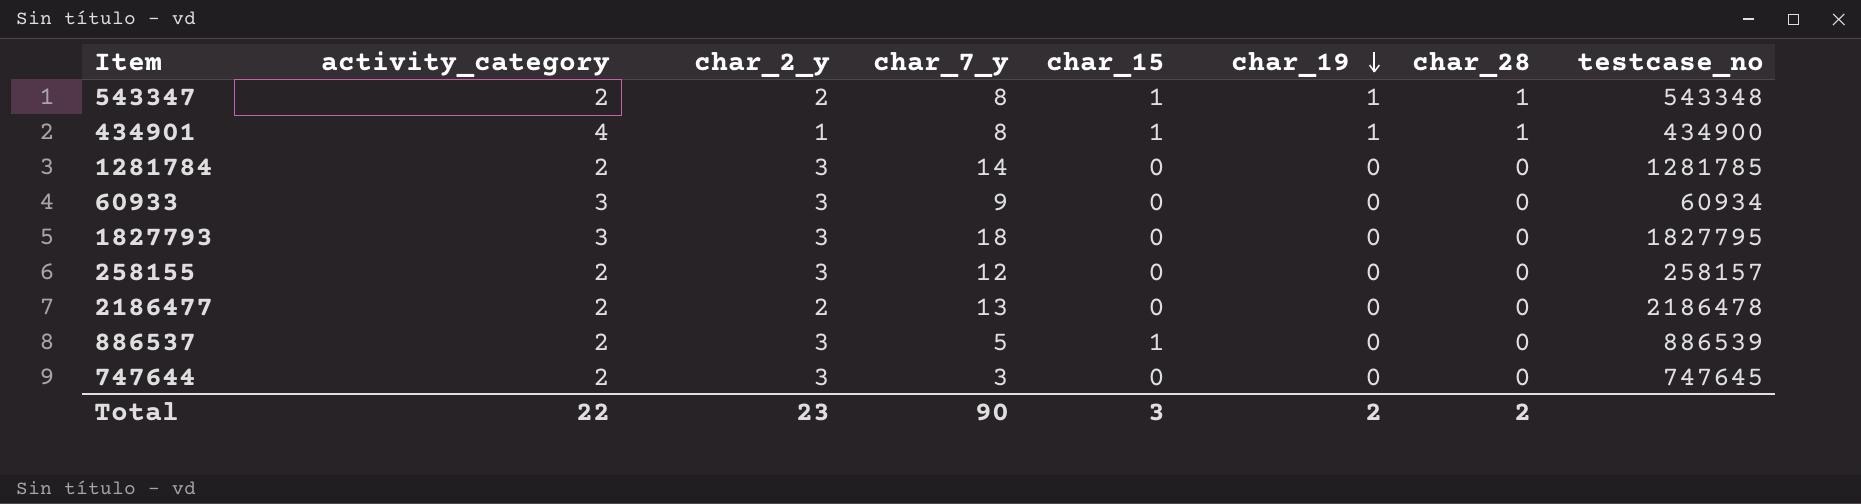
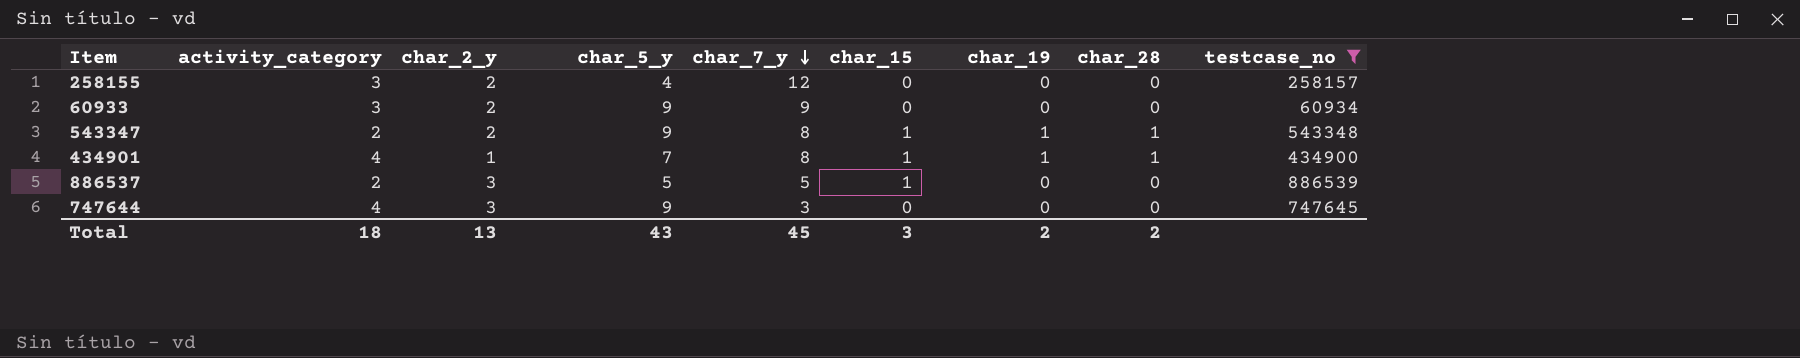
filter: none -> testcase_no <= 886539
row order: char_19 descending -> char_7_y descending
column char_5_y | position: none -> 4
258155 | activity_category: 2 -> 3
258155 | char_2_y: 3 -> 2
60933 | char_2_y: 3 -> 2
747644 | activity_category: 2 -> 4
Total | activity_category: 22 -> 18
Total | char_2_y: 23 -> 13
Total | char_7_y: 90 -> 45

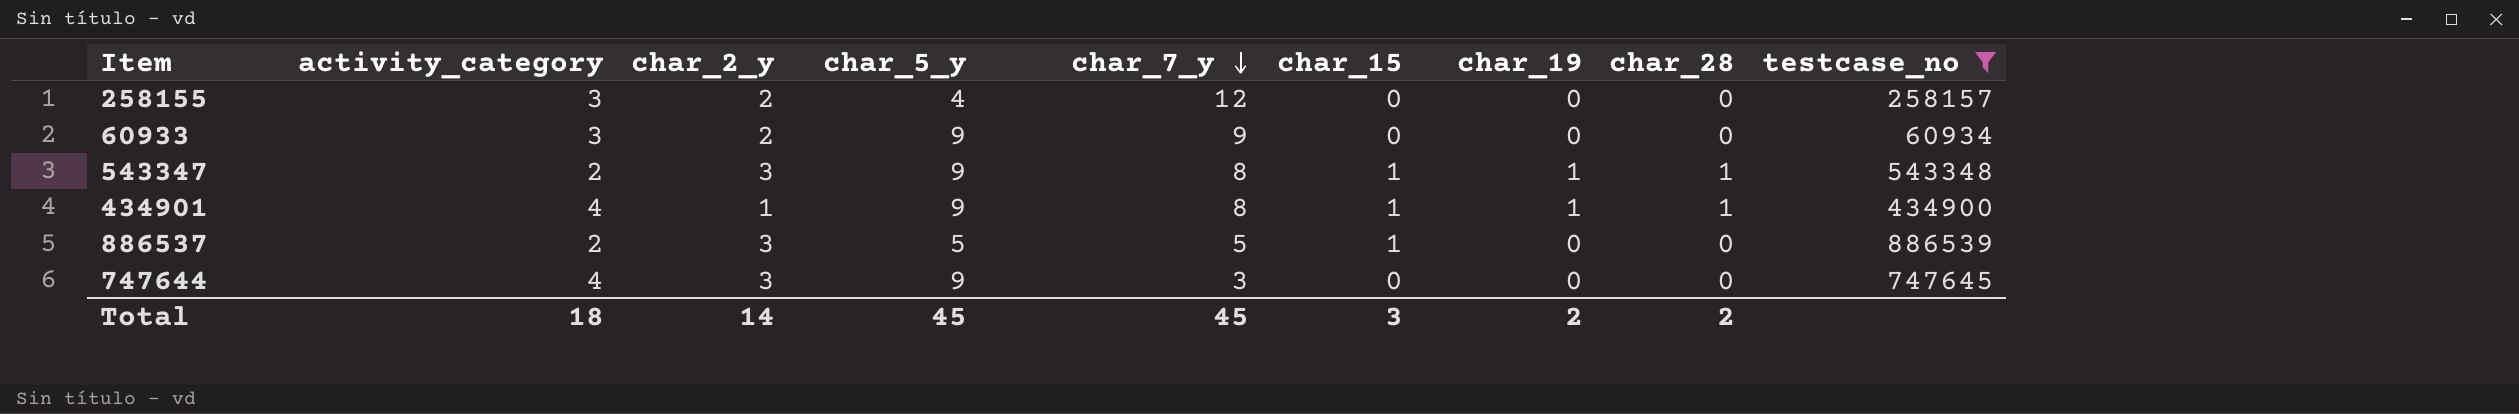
543347 | char_2_y: 2 -> 3
434901 | char_5_y: 7 -> 9
Total | char_2_y: 13 -> 14
Total | char_5_y: 43 -> 45

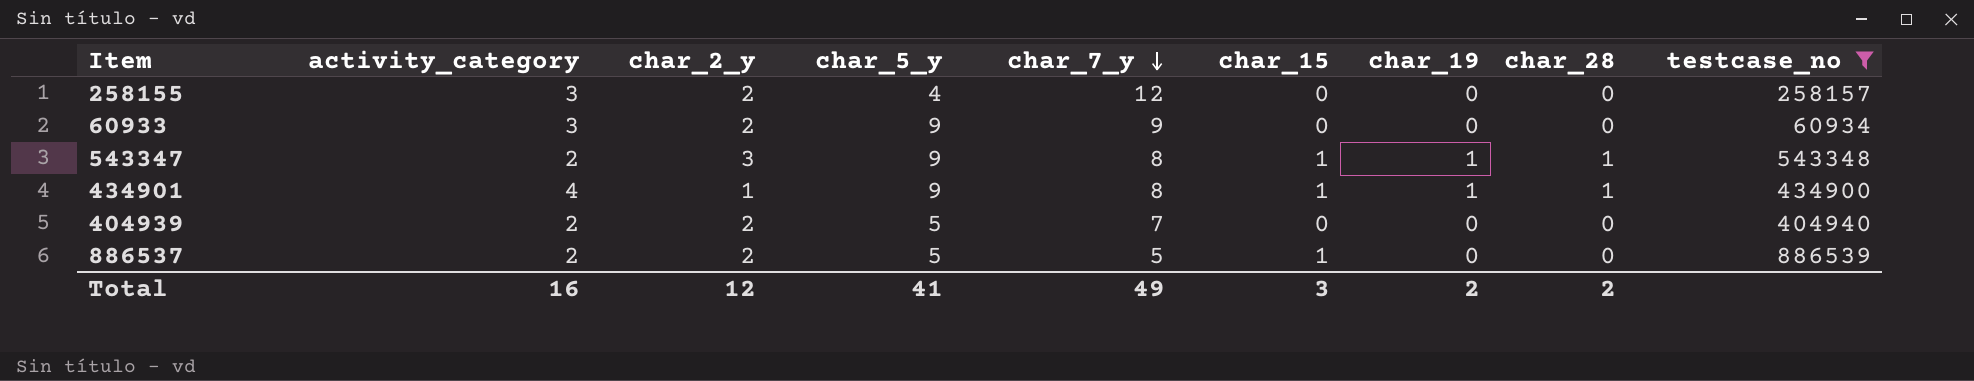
row 747644: 4 | 3 | 9 | 3 | 0 | 0 | 0 | 747645 -> none
row 404939: none -> 2 | 2 | 5 | 7 | 0 | 0 | 0 | 404940
886537 | char_2_y: 3 -> 2
Total | activity_category: 18 -> 16
Total | char_2_y: 14 -> 12
Total | char_5_y: 45 -> 41
Total | char_7_y: 45 -> 49

